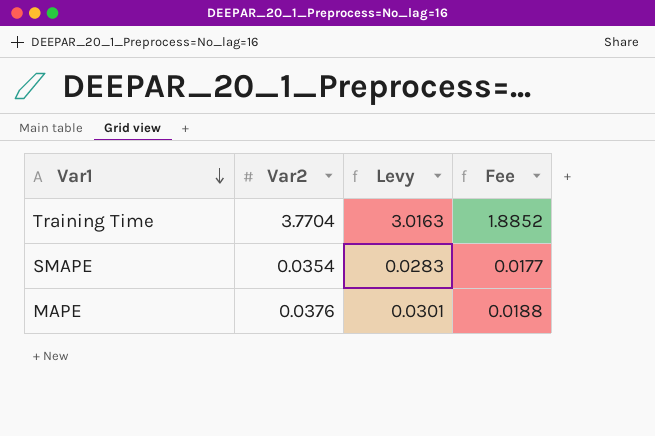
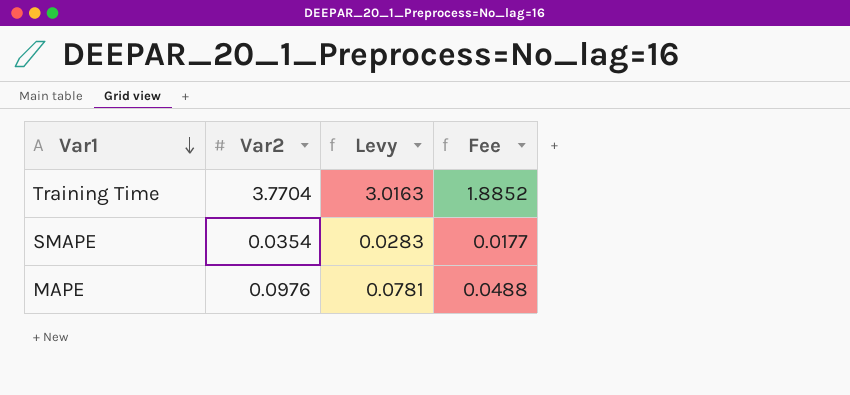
MAPE | Var2: 0.0376 -> 0.0976
MAPE | Levy: 0.0301 -> 0.0781
MAPE | Fee: 0.0188 -> 0.0488

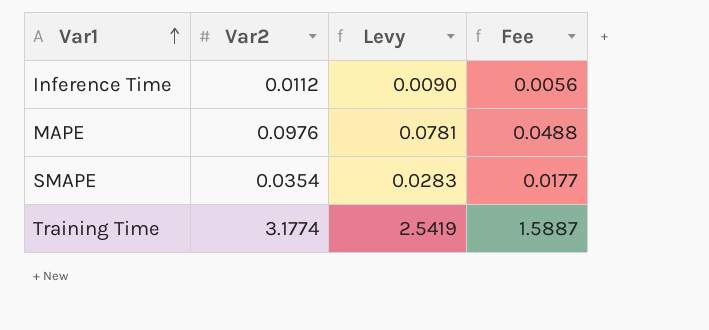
row order: Var1 descending -> Var1 ascending
row Inference Time: none -> 0.0112 | 0.0090 | 0.0056
Training Time | Var2: 3.7704 -> 3.1774
Training Time | Levy: 3.0163 -> 2.5419
Training Time | Fee: 1.8852 -> 1.5887

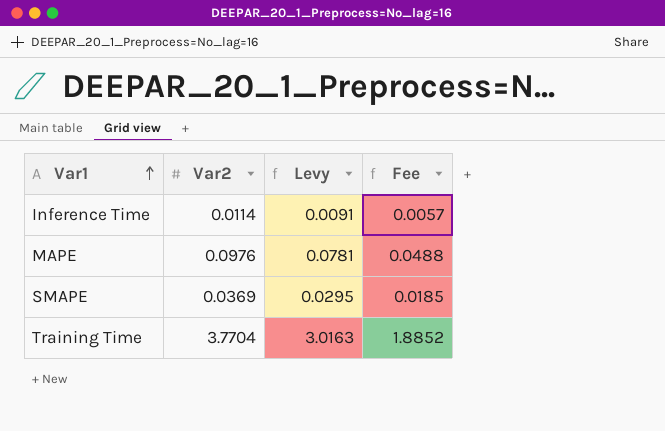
Inference Time | Var2: 0.0112 -> 0.0114
Inference Time | Levy: 0.0090 -> 0.0091
Inference Time | Fee: 0.0056 -> 0.0057
SMAPE | Var2: 0.0354 -> 0.0369
SMAPE | Levy: 0.0283 -> 0.0295
SMAPE | Fee: 0.0177 -> 0.0185
Training Time | Var2: 3.1774 -> 3.7704
Training Time | Levy: 2.5419 -> 3.0163
Training Time | Fee: 1.5887 -> 1.8852

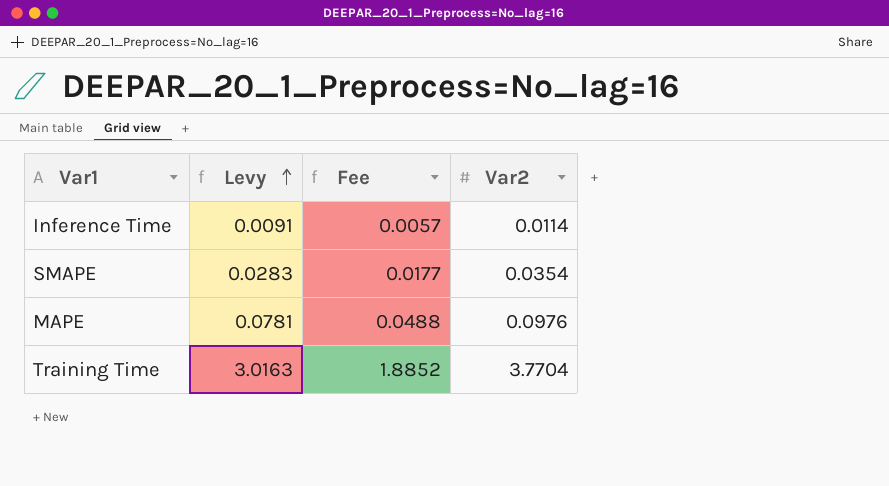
row order: Var1 ascending -> Levy ascending
column Var2 | position: 2 -> 4
SMAPE | Levy: 0.0295 -> 0.0283
SMAPE | Fee: 0.0185 -> 0.0177
SMAPE | Var2: 0.0369 -> 0.0354

